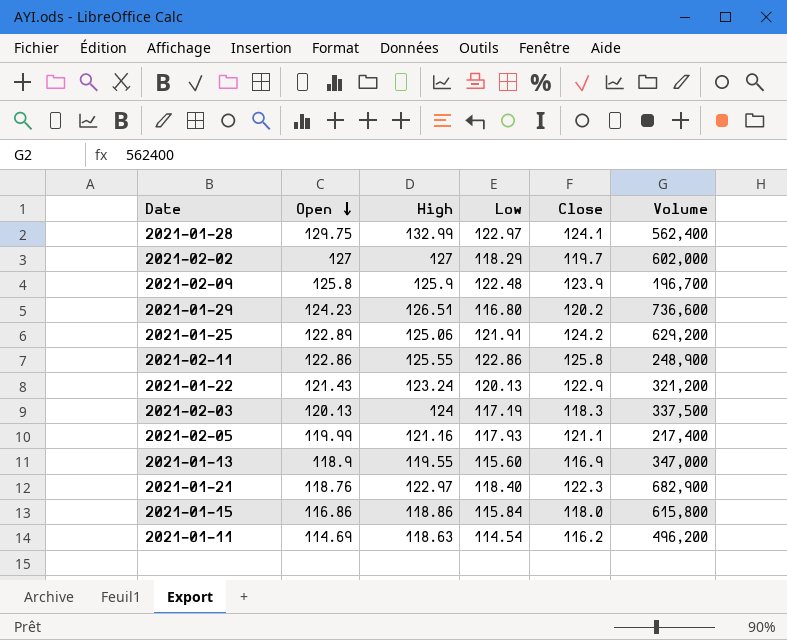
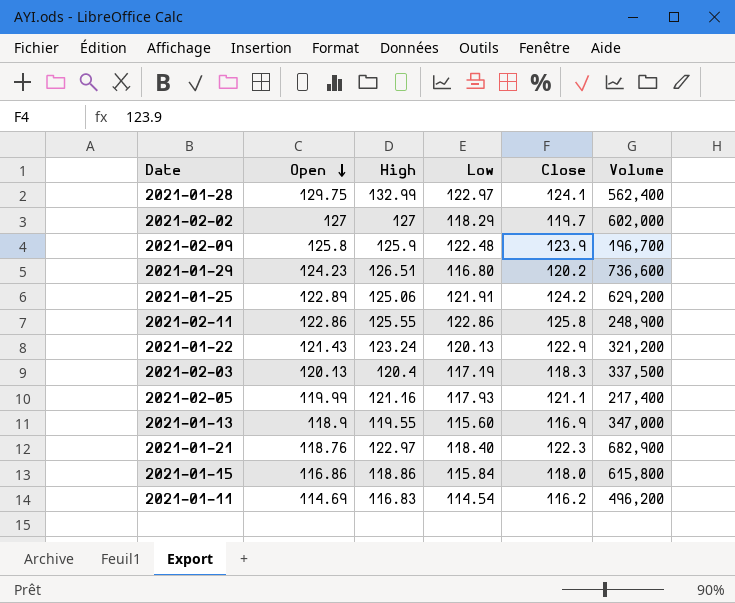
2021-02-03 | High: 124 -> 120.4
2021-01-11 | High: 118.63 -> 116.83

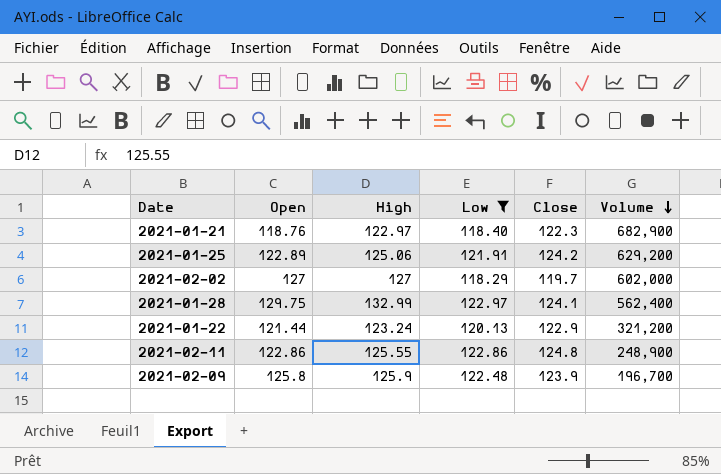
filter: none -> Low >= 118.29
row order: Open descending -> Volume descending
2021-01-22 | Open: 121.43 -> 121.44
2021-02-11 | Close: 125.8 -> 124.8

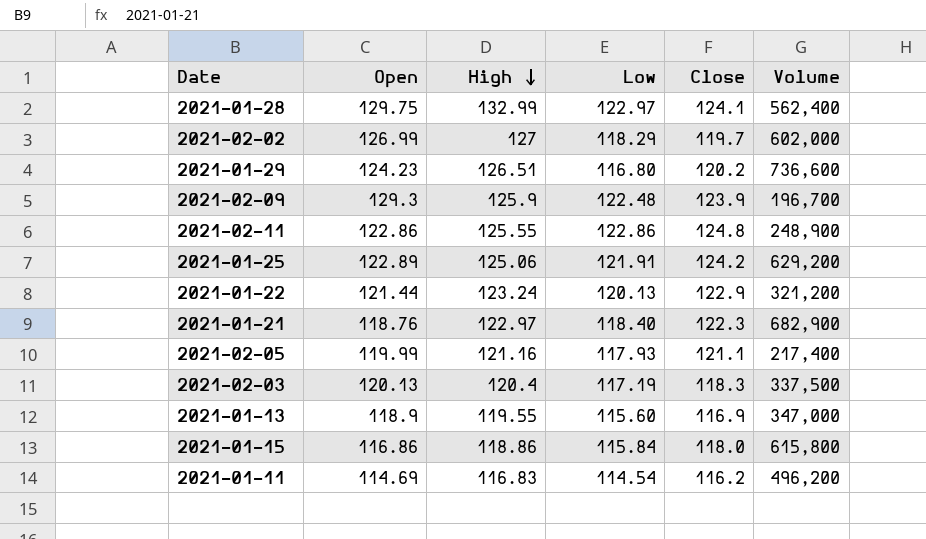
filter: Low >= 118.29 -> none
row order: Volume descending -> High descending
2021-02-02 | Open: 127 -> 126.99
2021-02-09 | Open: 125.8 -> 129.3

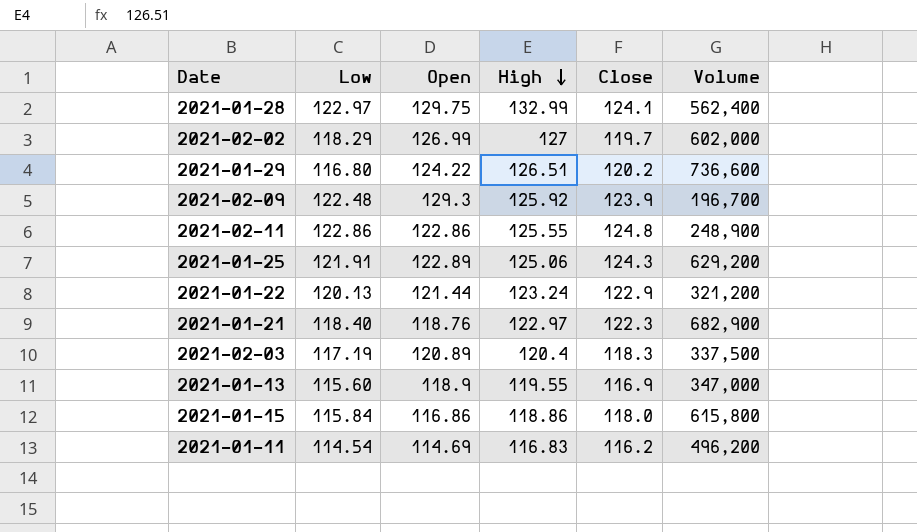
column Low | position: 4 -> 2
row 2021-02-05: 119.99 | 121.16 | 117.93 | 121.1 | 217,400 -> none
2021-01-29 | Open: 124.23 -> 124.22
2021-02-09 | High: 125.9 -> 125.92
2021-01-25 | Close: 124.2 -> 124.3
2021-02-03 | Open: 120.13 -> 120.89

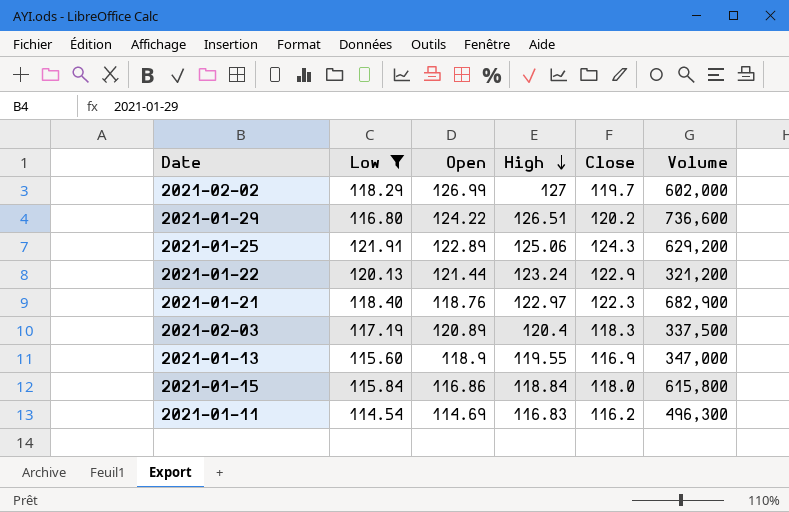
filter: none -> Low <= 121.91
2021-01-15 | High: 118.86 -> 118.84
2021-01-11 | Volume: 496,200 -> 496,300

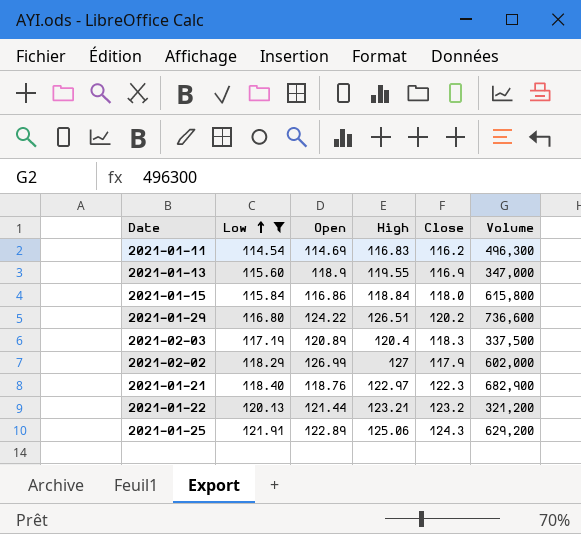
row order: High descending -> Low ascending
2021-02-02 | Close: 119.7 -> 117.9
2021-01-22 | High: 123.24 -> 123.21
2021-01-22 | Close: 122.9 -> 123.2

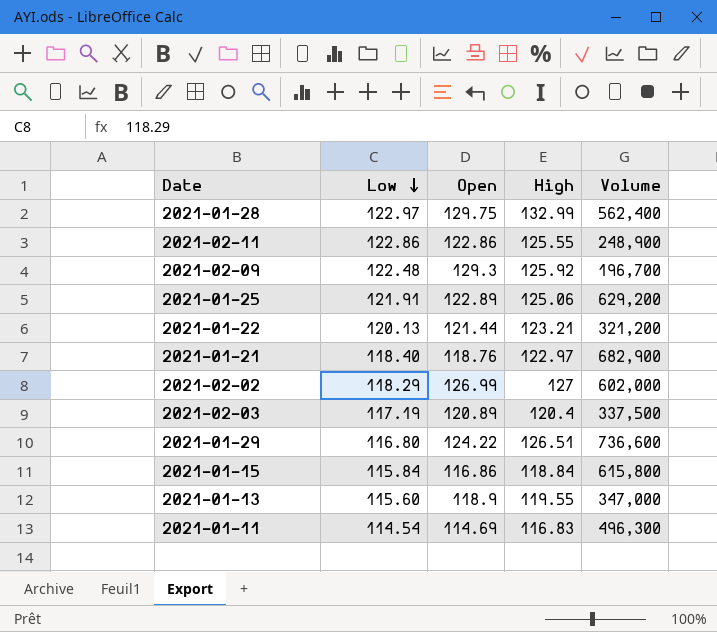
filter: Low <= 121.91 -> none
row order: Low ascending -> Low descending
column Close | position: 5 -> none

